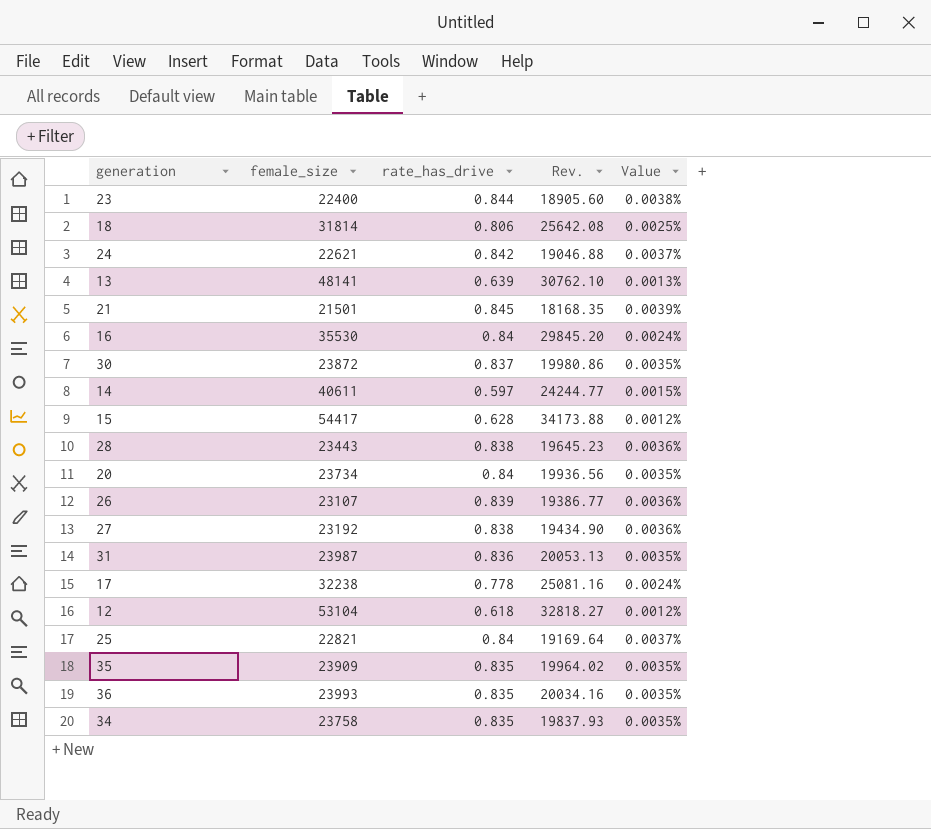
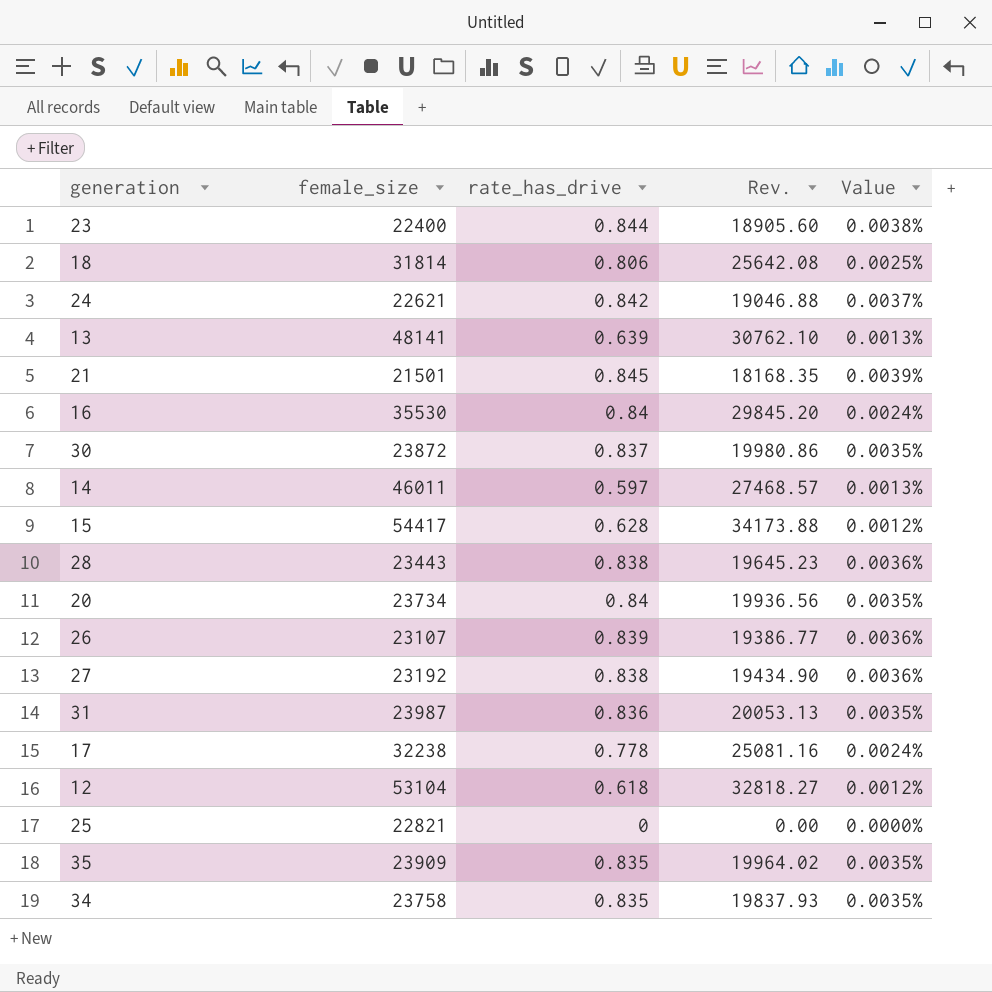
row 36: 23993 | 0.835 | 20034.16 | 0.0035% -> none
14 | female_size: 40611 -> 46011
14 | Rev.: 24244.77 -> 27468.57
14 | Value: 0.0015% -> 0.0013%
25 | rate_has_drive: 0.84 -> 0
25 | Rev.: 19169.64 -> 0.00
25 | Value: 0.0037% -> 0.0000%

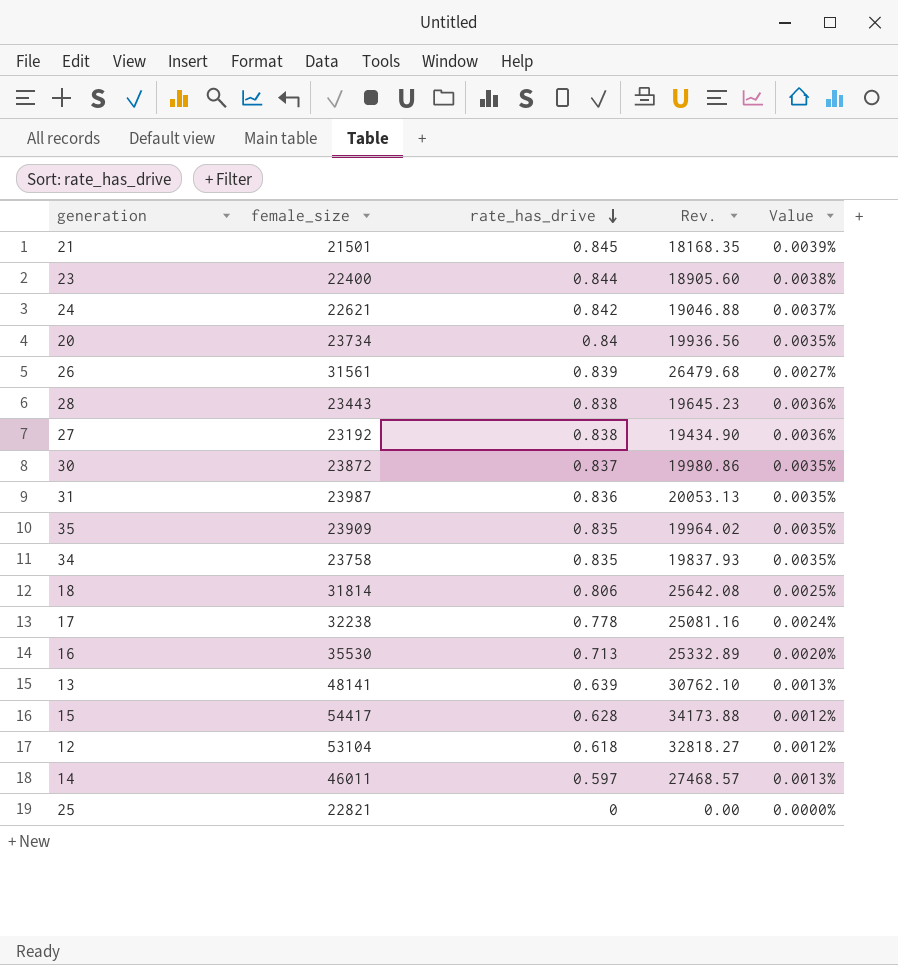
row order: none -> rate_has_drive descending
26 | female_size: 23107 -> 31561
26 | Rev.: 19386.77 -> 26479.68
26 | Value: 0.0036% -> 0.0027%
16 | rate_has_drive: 0.84 -> 0.713
16 | Rev.: 29845.20 -> 25332.89
16 | Value: 0.0024% -> 0.0020%

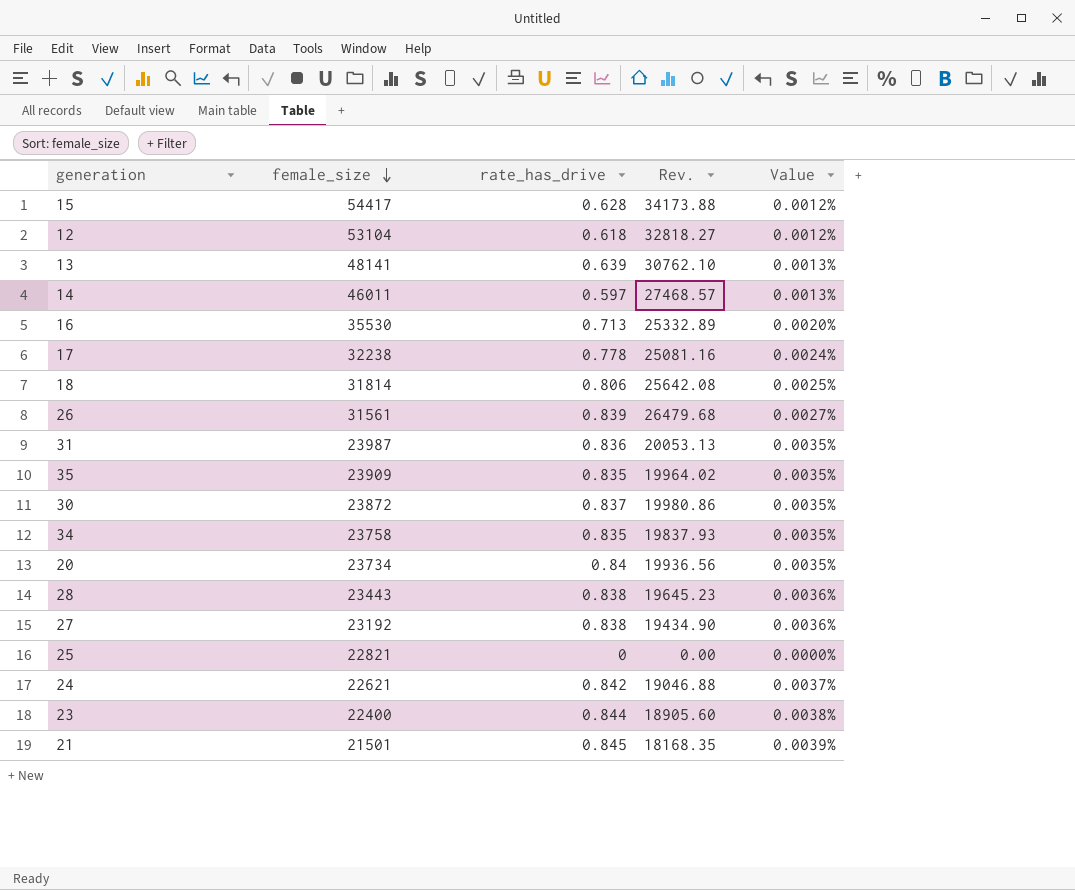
row order: rate_has_drive descending -> female_size descending

